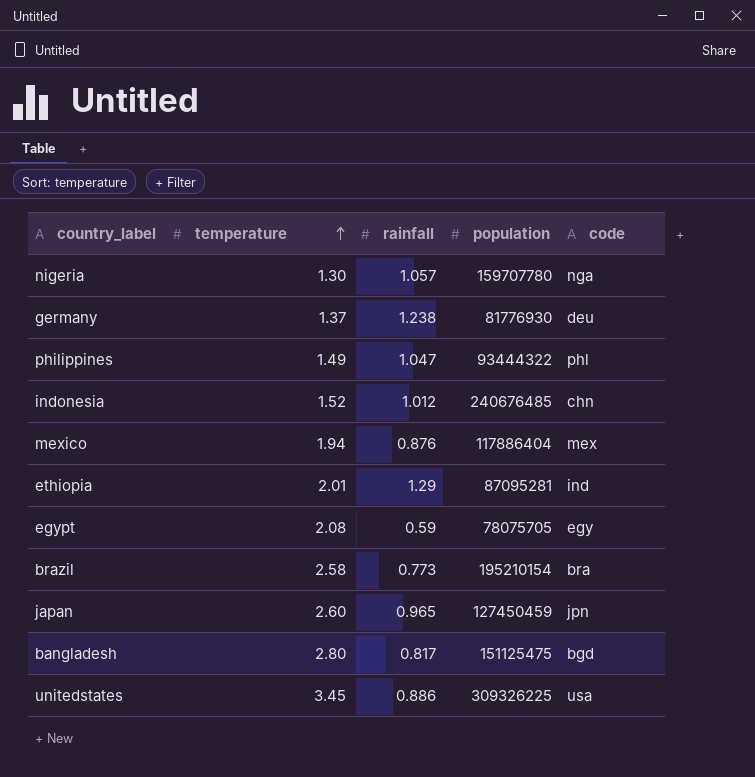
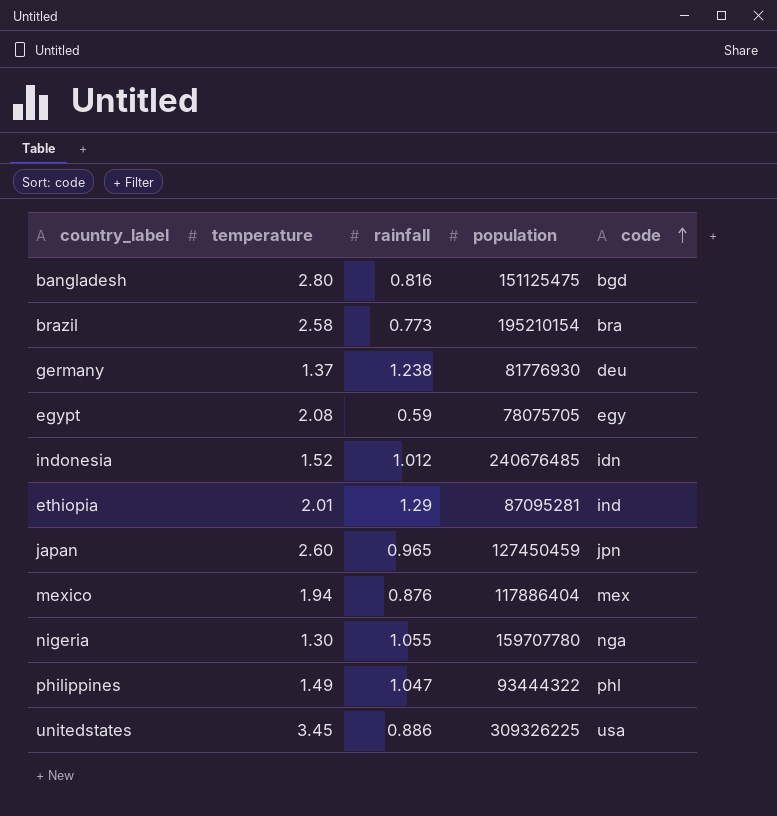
row order: temperature ascending -> code ascending
bangladesh | rainfall: 0.817 -> 0.816
indonesia | code: chn -> idn
nigeria | rainfall: 1.057 -> 1.055

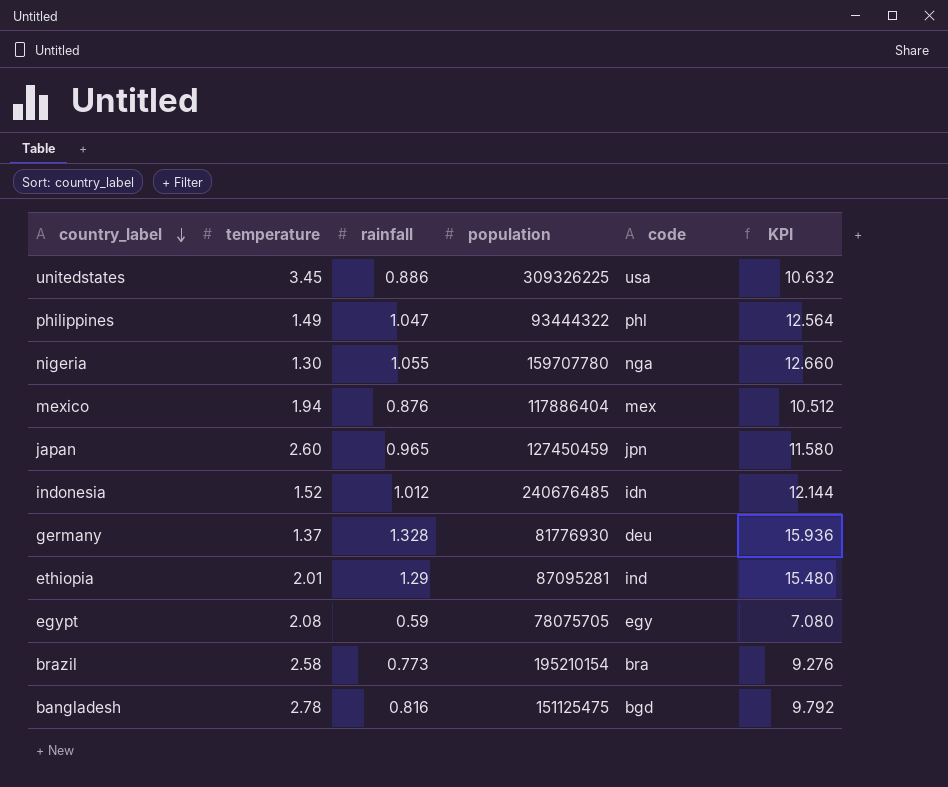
row order: code ascending -> country_label descending
column KPI | formula: none -> [rainfall] * 12
germany | rainfall: 1.238 -> 1.328
bangladesh | temperature: 2.80 -> 2.78

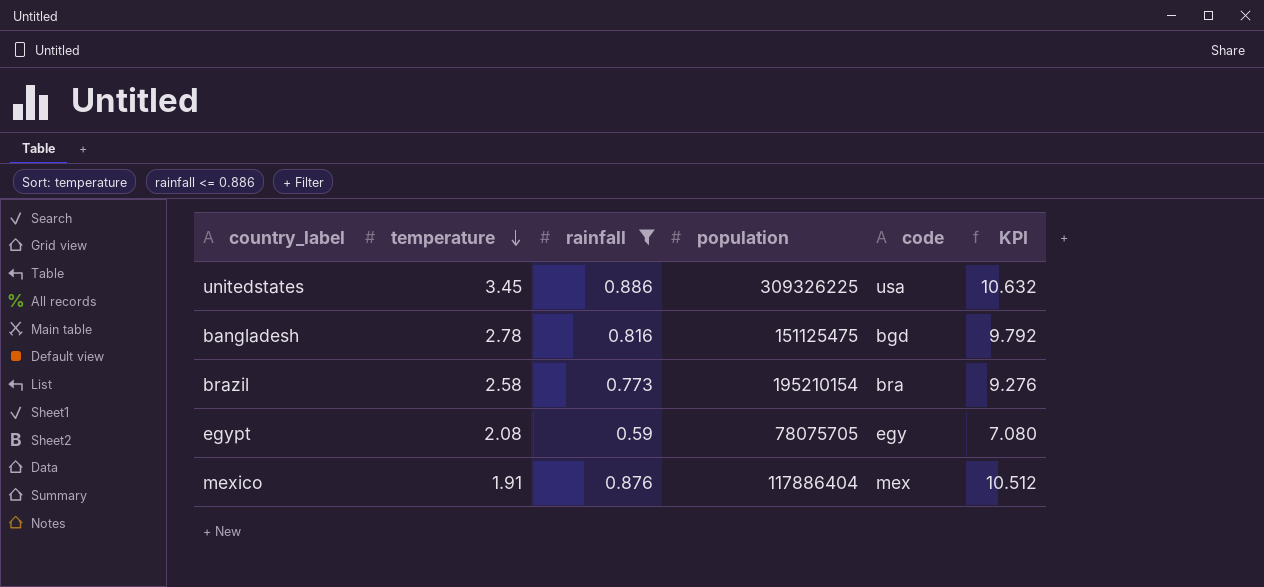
filter: none -> rainfall <= 0.886
row order: country_label descending -> temperature descending
mexico | temperature: 1.94 -> 1.91

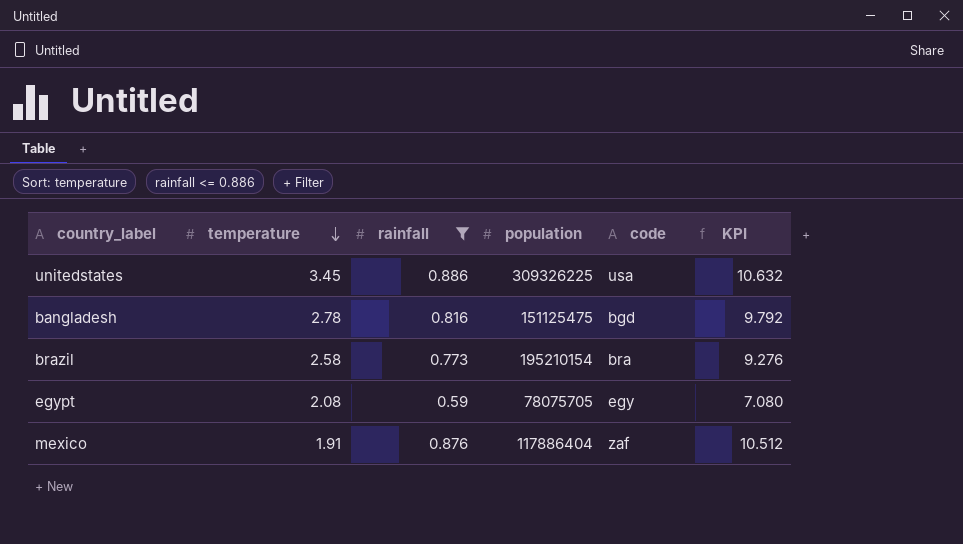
mexico | code: mex -> zaf

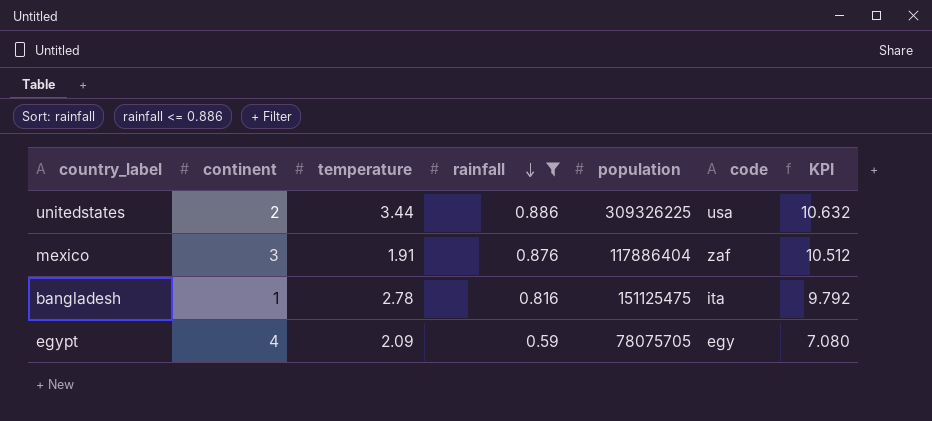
row order: temperature descending -> rainfall descending
column continent | position: none -> 2
row brazil: 2.58 | 0.773 | 195210154 | bra | 9.276 -> none
unitedstates | temperature: 3.45 -> 3.44
bangladesh | code: bgd -> ita
egypt | temperature: 2.08 -> 2.09

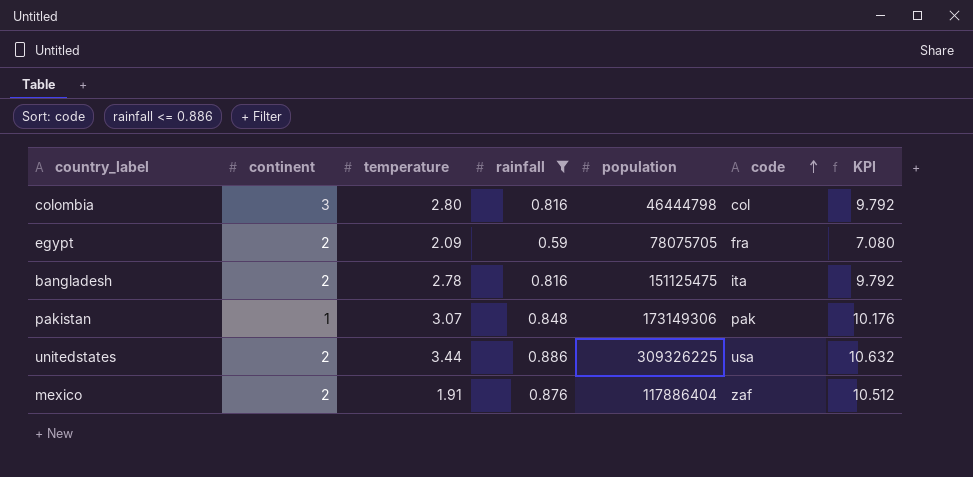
row order: rainfall descending -> code ascending
row colombia: none -> 3 | 2.80 | 0.816 | 46444798 | col | 9.792
egypt | continent: 4 -> 2
egypt | code: egy -> fra
bangladesh | continent: 1 -> 2
row pakistan: none -> 1 | 3.07 | 0.848 | 173149306 | pak | 10.176
mexico | continent: 3 -> 2

